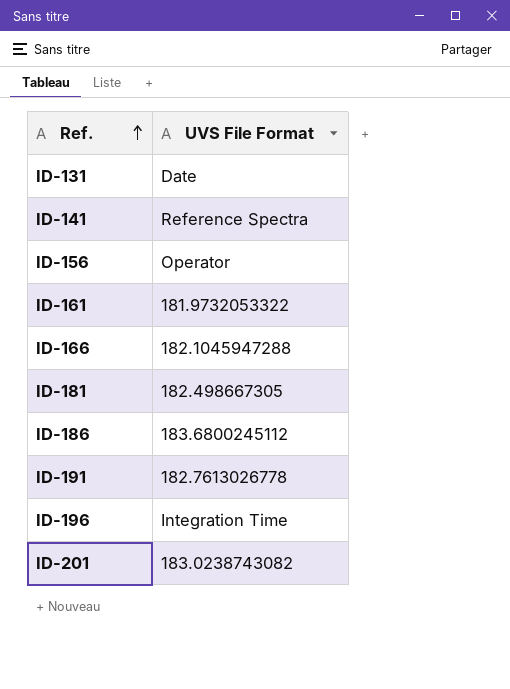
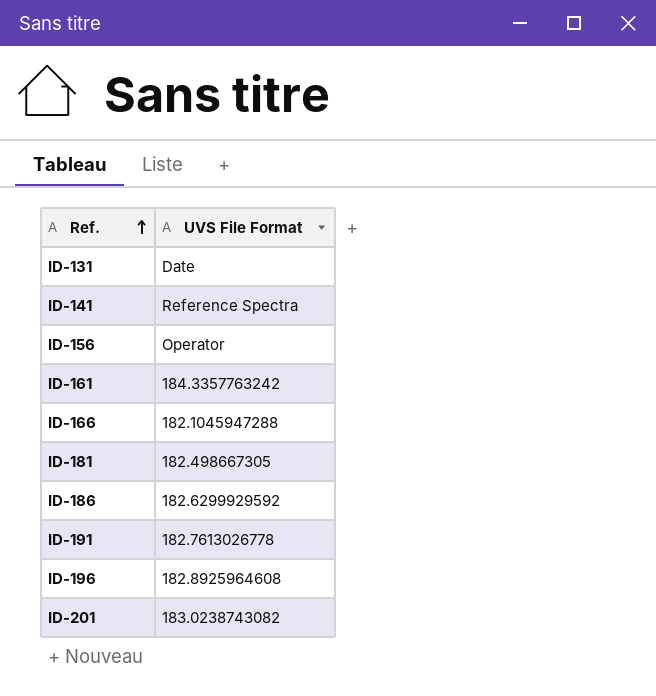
ID-161 | UVS File Format: 181.9732053322 -> 184.3357763242
ID-186 | UVS File Format: 183.6800245112 -> 182.6299929592
ID-196 | UVS File Format: Integration Time -> 182.8925964608

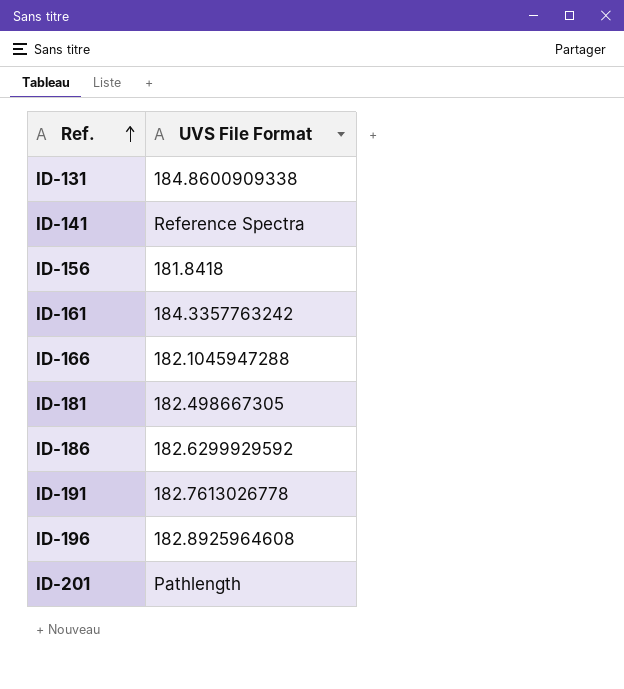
ID-131 | UVS File Format: Date -> 184.8600909338
ID-156 | UVS File Format: Operator -> 181.8418
ID-201 | UVS File Format: 183.0238743082 -> Pathlength

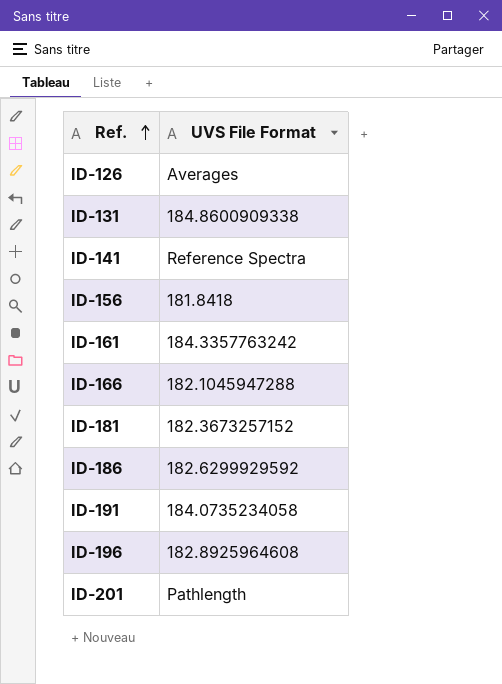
row ID-126: none -> Averages
ID-181 | UVS File Format: 182.498667305 -> 182.3673257152
ID-191 | UVS File Format: 182.7613026778 -> 184.0735234058

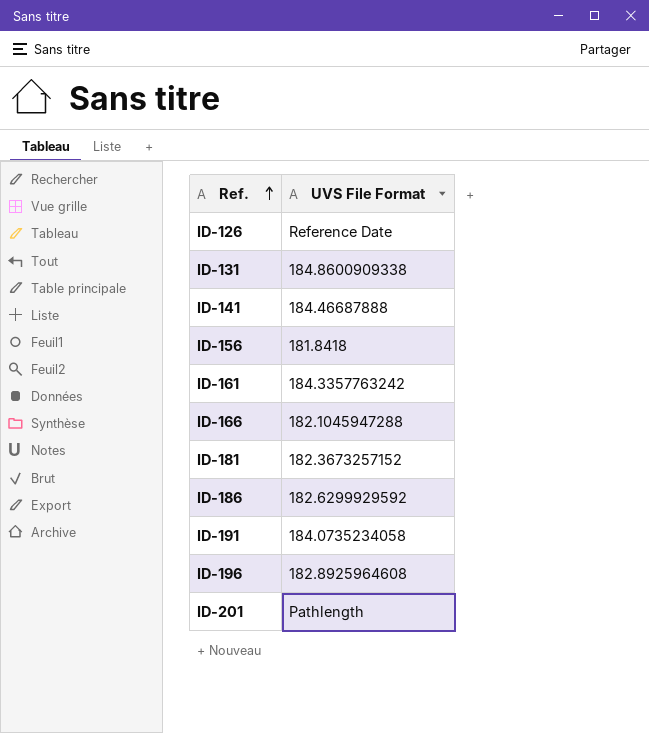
ID-126 | UVS File Format: Averages -> Reference Date
ID-141 | UVS File Format: Reference Spectra -> 184.46687888

